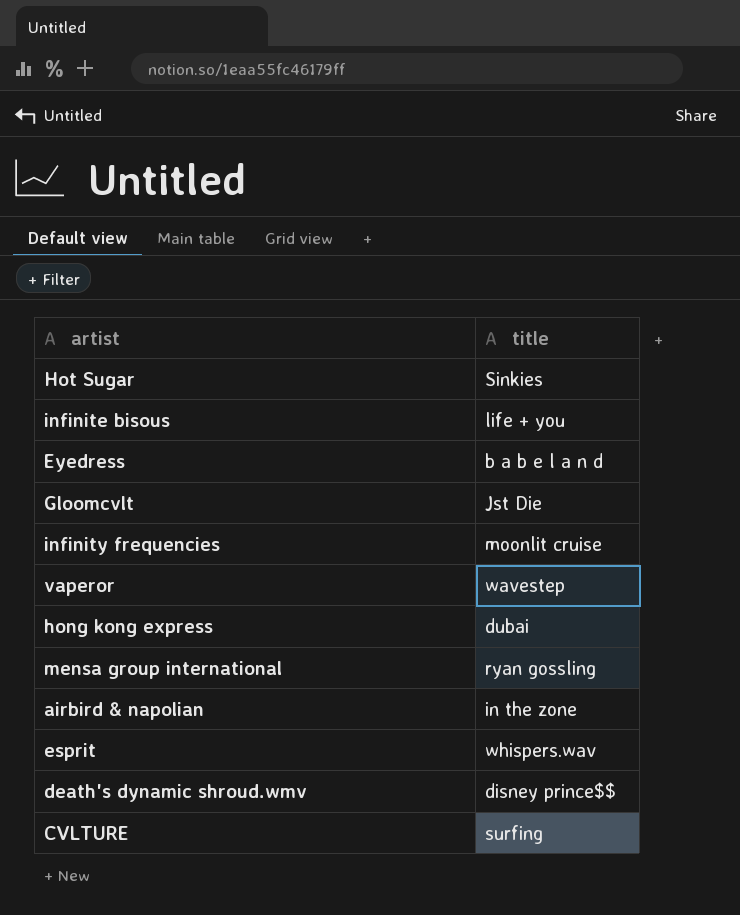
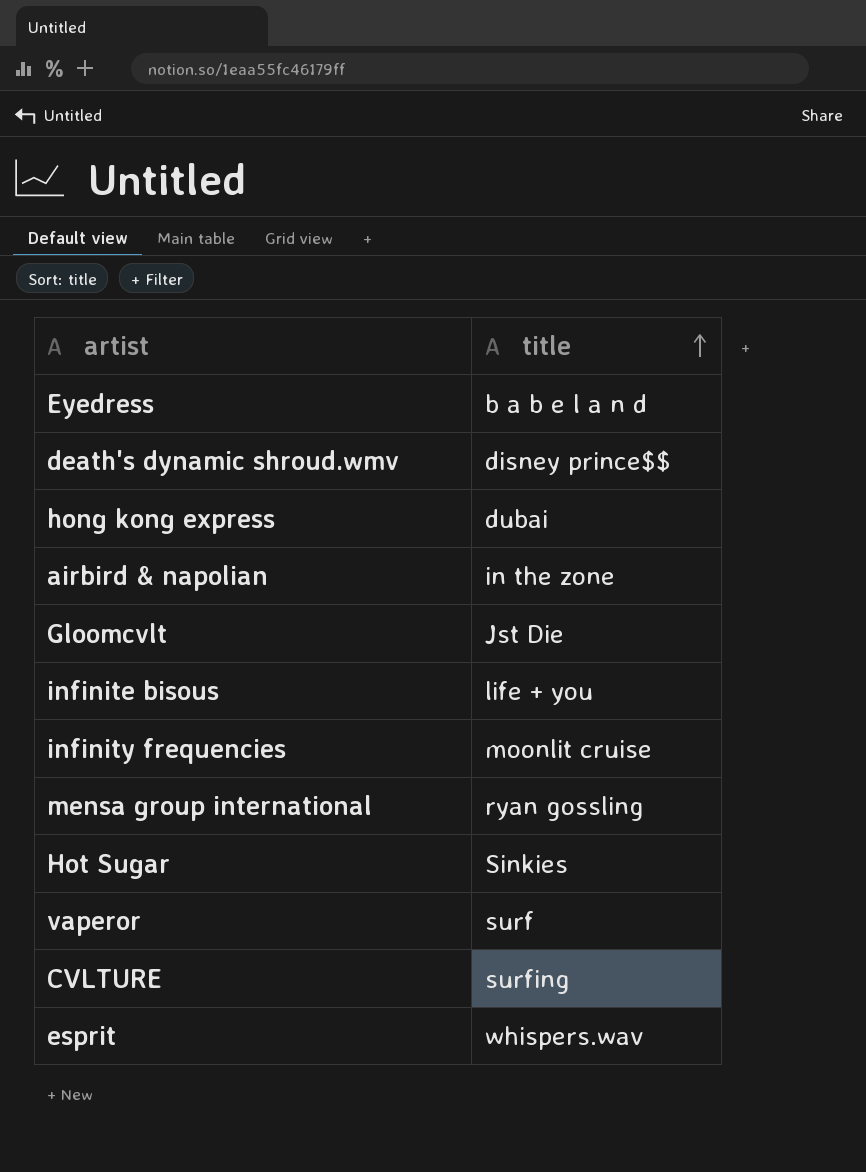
row order: none -> title ascending
vaperor | title: wavestep -> surf

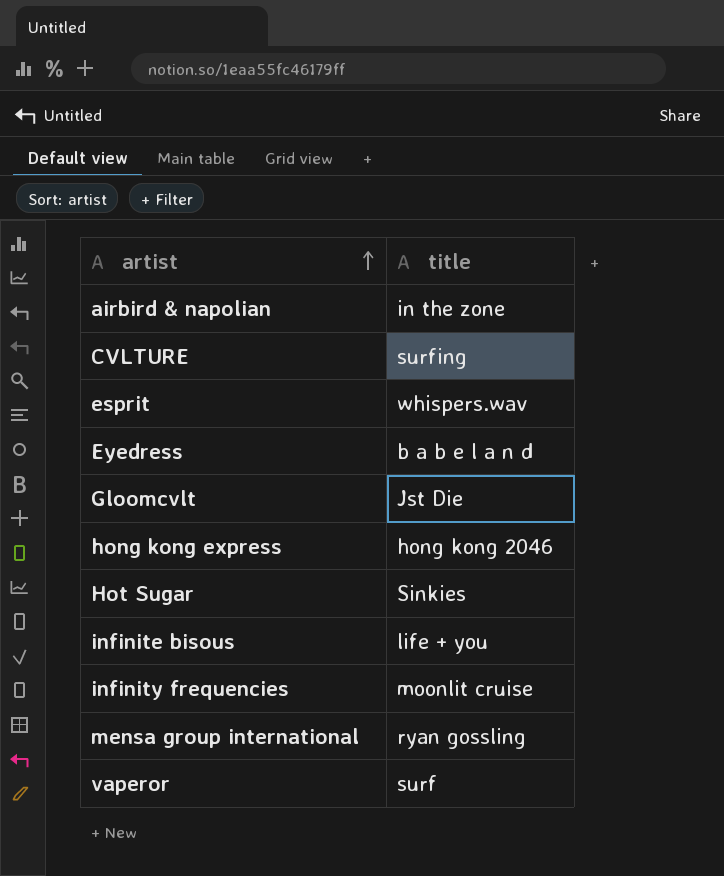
row order: title ascending -> artist ascending
row death's dynamic shroud.wmv: disney prince$$ -> none
hong kong express | title: dubai -> hong kong 2046

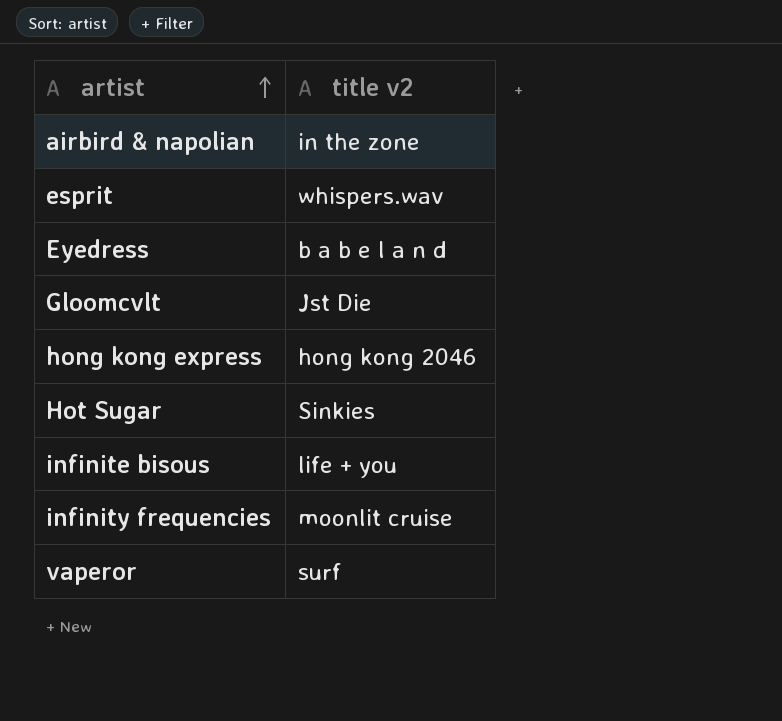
column name: title -> title v2
row CVLTURE: surfing -> none
row mensa group international: ryan gossling -> none

